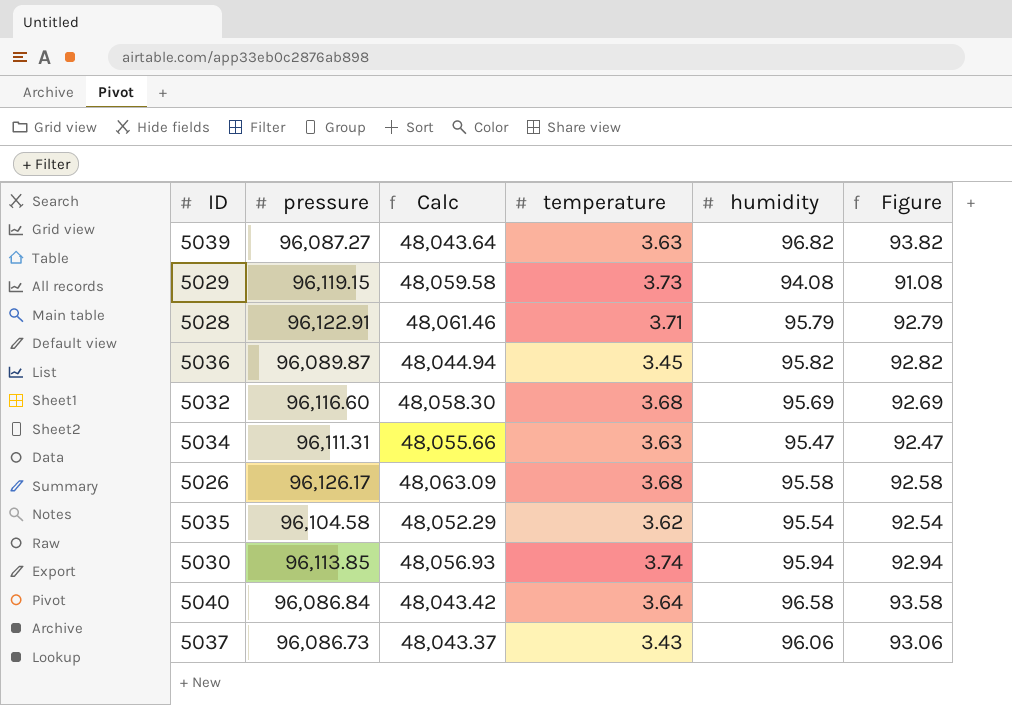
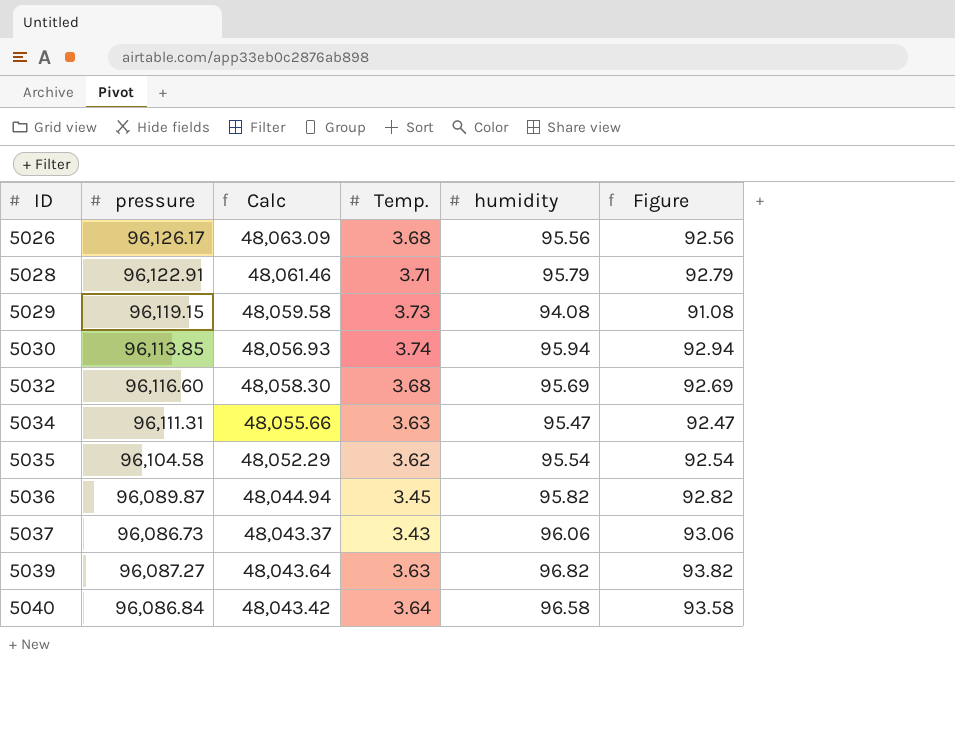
row order: none -> ID ascending
column name: temperature -> Temp.
5026 | humidity: 95.58 -> 95.56
5026 | Figure: 92.58 -> 92.56

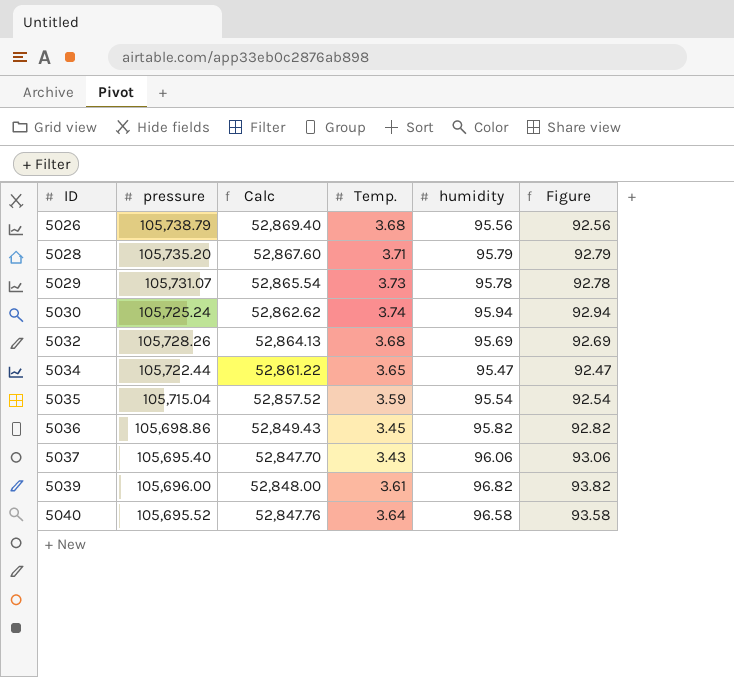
5026 | pressure: 96,126.17 -> 105,738.79
5026 | Calc: 48,063.09 -> 52,869.40
5028 | pressure: 96,122.91 -> 105,735.20
5028 | Calc: 48,061.46 -> 52,867.60
5029 | pressure: 96,119.15 -> 105,731.07
5029 | Calc: 48,059.58 -> 52,865.54
5029 | humidity: 94.08 -> 95.78
5029 | Figure: 91.08 -> 92.78
5030 | pressure: 96,113.85 -> 105,725.24
5030 | Calc: 48,056.93 -> 52,862.62
5032 | pressure: 96,116.60 -> 105,728.26
5032 | Calc: 48,058.30 -> 52,864.13
5034 | pressure: 96,111.31 -> 105,722.44
5034 | Calc: 48,055.66 -> 52,861.22
5034 | Temp.: 3.63 -> 3.65
5035 | pressure: 96,104.58 -> 105,715.04
5035 | Calc: 48,052.29 -> 52,857.52
5035 | Temp.: 3.62 -> 3.59
5036 | pressure: 96,089.87 -> 105,698.86
5036 | Calc: 48,044.94 -> 52,849.43
5037 | pressure: 96,086.73 -> 105,695.40
5037 | Calc: 48,043.37 -> 52,847.70
5039 | pressure: 96,087.27 -> 105,696.00
5039 | Calc: 48,043.64 -> 52,848.00
5039 | Temp.: 3.63 -> 3.61
5040 | pressure: 96,086.84 -> 105,695.52
5040 | Calc: 48,043.42 -> 52,847.76

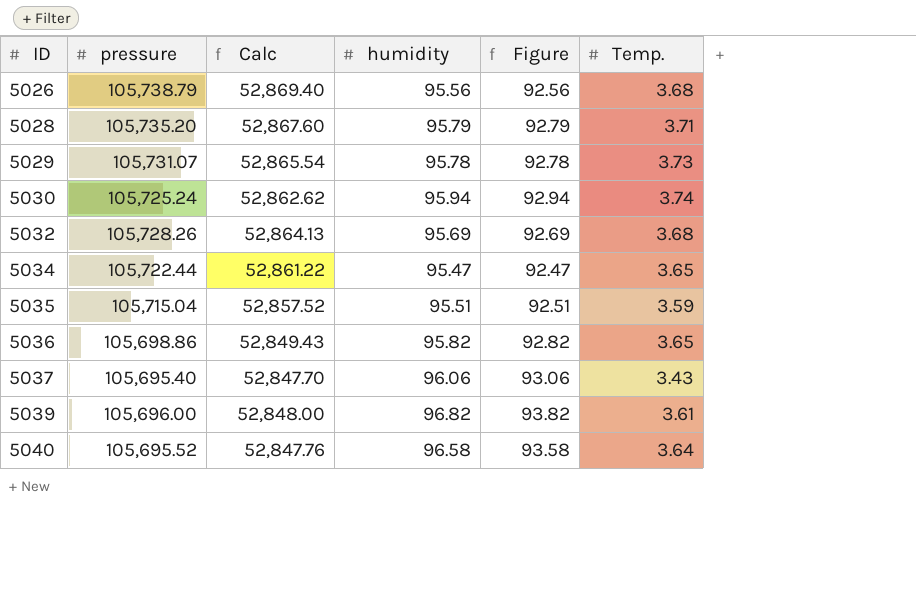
column Temp. | position: 4 -> 6
5035 | humidity: 95.54 -> 95.51
5035 | Figure: 92.54 -> 92.51
5036 | Temp.: 3.45 -> 3.65

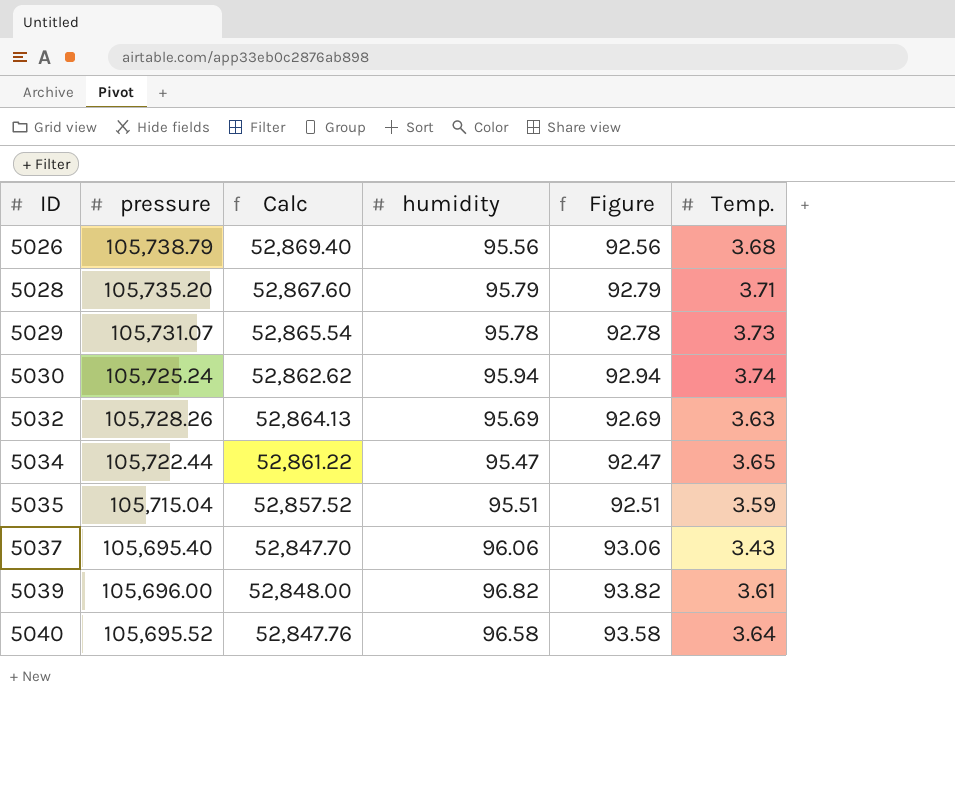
row 5036: 105,698.86 | 52,849.43 | 95.82 | 92.82 | 3.65 -> none
5032 | Temp.: 3.68 -> 3.63

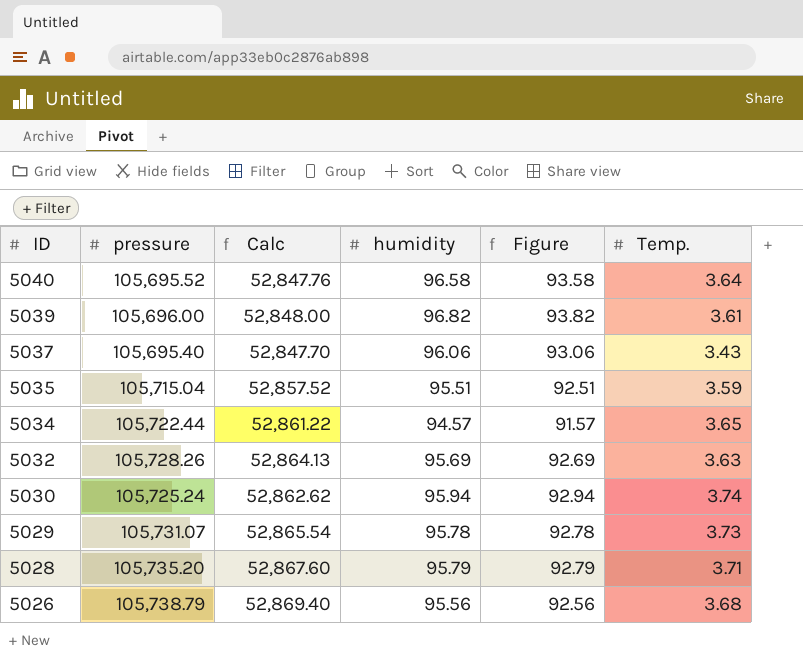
row order: ID ascending -> ID descending
5034 | humidity: 95.47 -> 94.57
5034 | Figure: 92.47 -> 91.57

